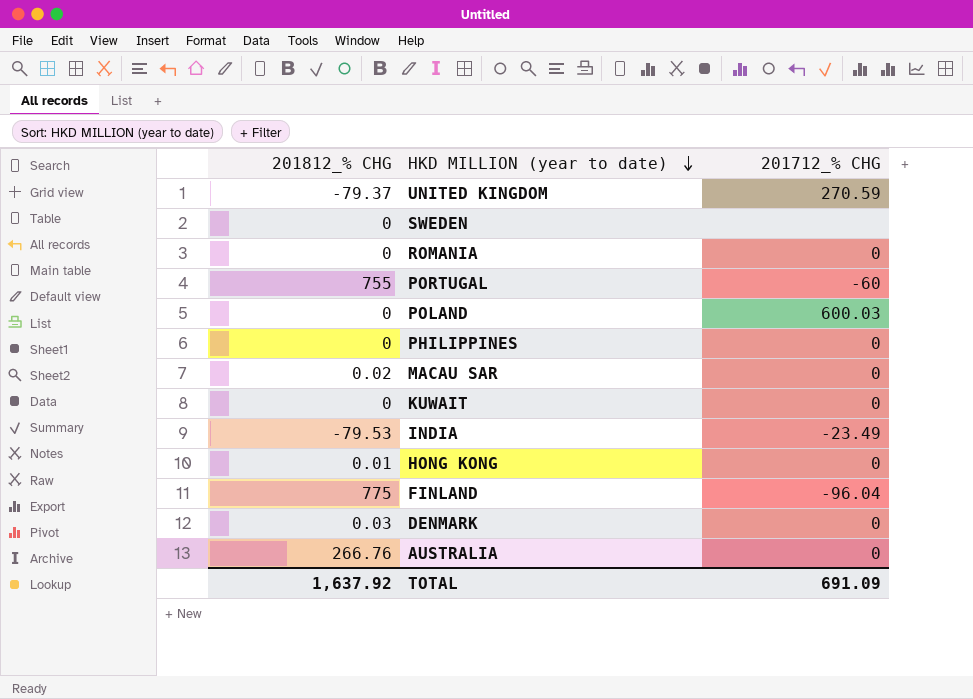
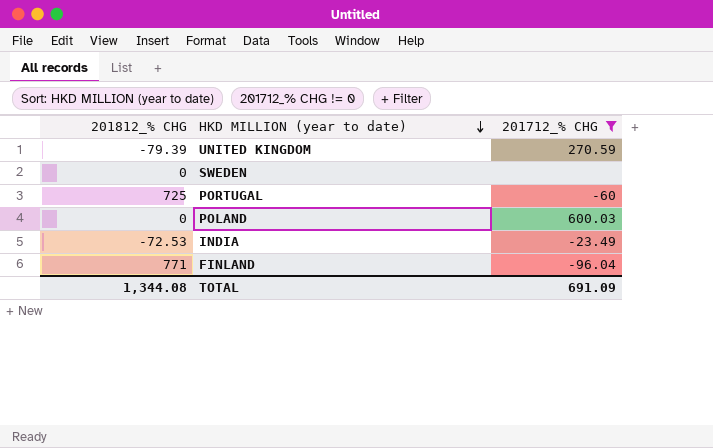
filter: none -> 201712_% CHG != 0
UNITED KINGDOM | 201812_% CHG: -79.37 -> -79.39
PORTUGAL | 201812_% CHG: 755 -> 725
INDIA | 201812_% CHG: -79.53 -> -72.53
FINLAND | 201812_% CHG: 775 -> 771
TOTAL | 201812_% CHG: 1,637.92 -> 1,344.08

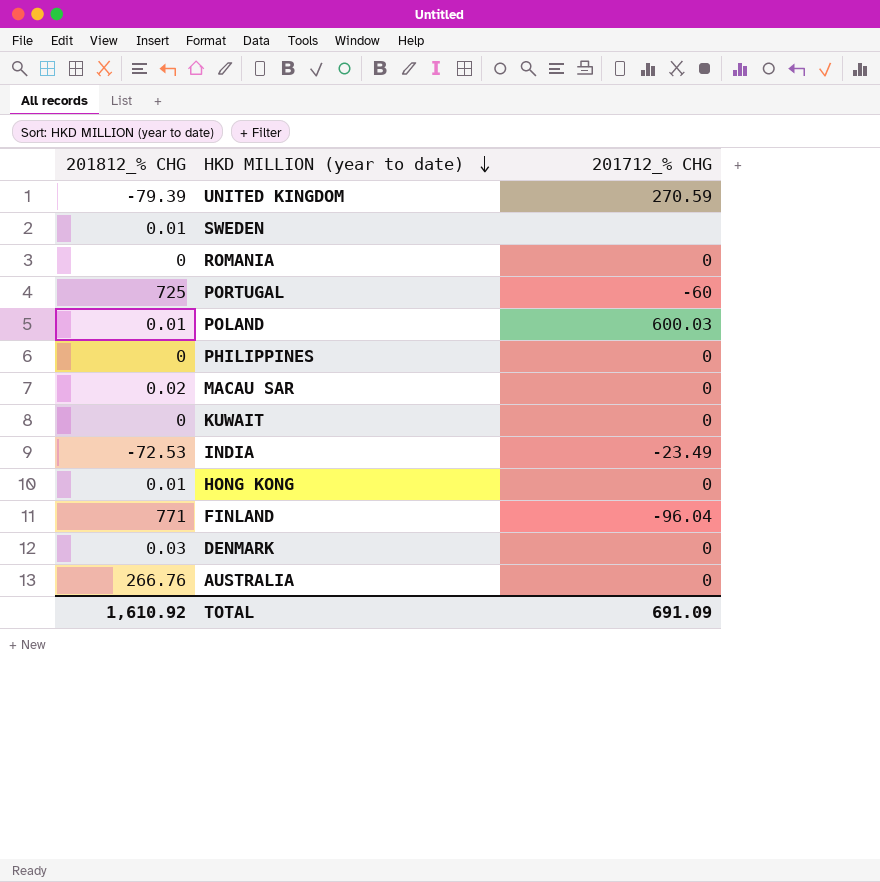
filter: 201712_% CHG != 0 -> none
SWEDEN | 201812_% CHG: 0 -> 0.01
POLAND | 201812_% CHG: 0 -> 0.01
TOTAL | 201812_% CHG: 1,344.08 -> 1,610.92

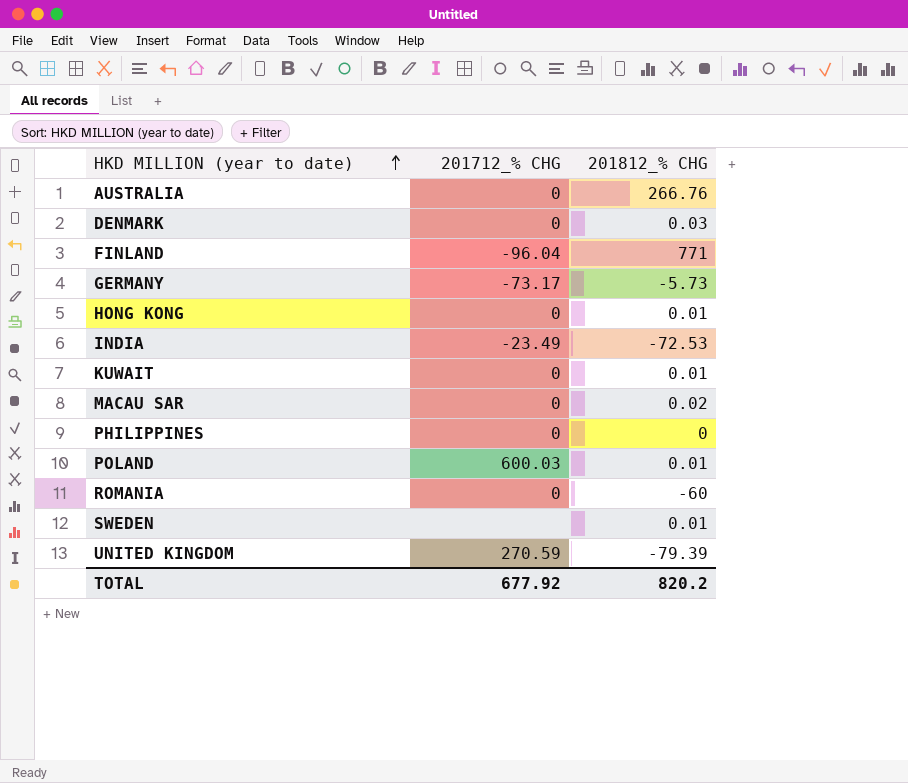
row order: HKD MILLION (year to date) descending -> HKD MILLION (year to date) ascending
column 201812_% CHG | position: 1 -> 3
row PORTUGAL: 725 | -60 -> none
row GERMANY: none -> -73.17 | -5.73
KUWAIT | 201812_% CHG: 0 -> 0.01
ROMANIA | 201812_% CHG: 0 -> -60
TOTAL | 201712_% CHG: 691.09 -> 677.92
TOTAL | 201812_% CHG: 1,610.92 -> 820.2

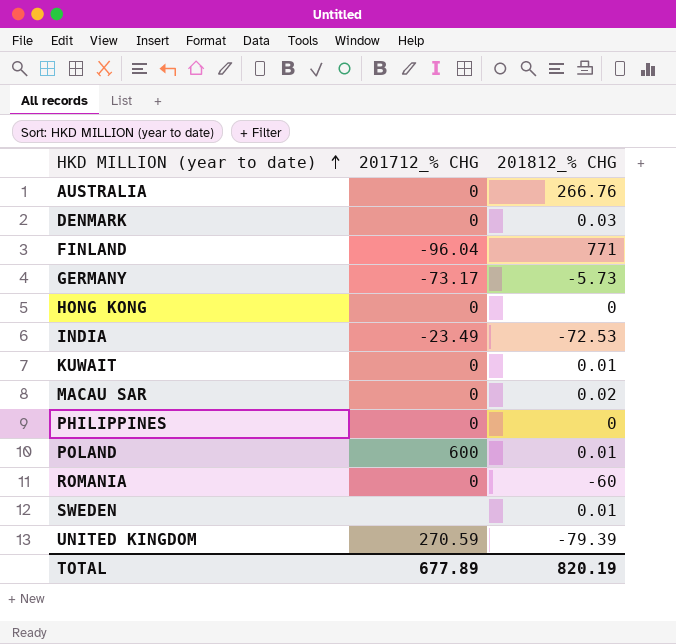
HONG KONG | 201812_% CHG: 0.01 -> 0
POLAND | 201712_% CHG: 600.03 -> 600
TOTAL | 201712_% CHG: 677.92 -> 677.89
TOTAL | 201812_% CHG: 820.2 -> 820.19

